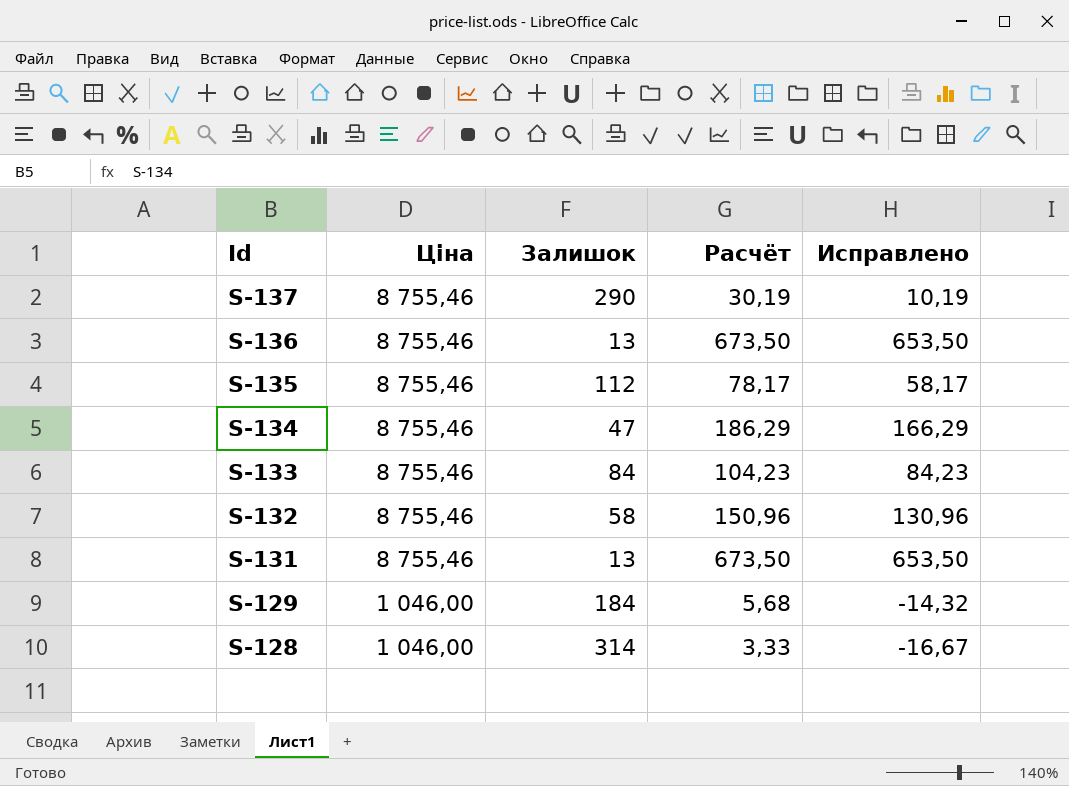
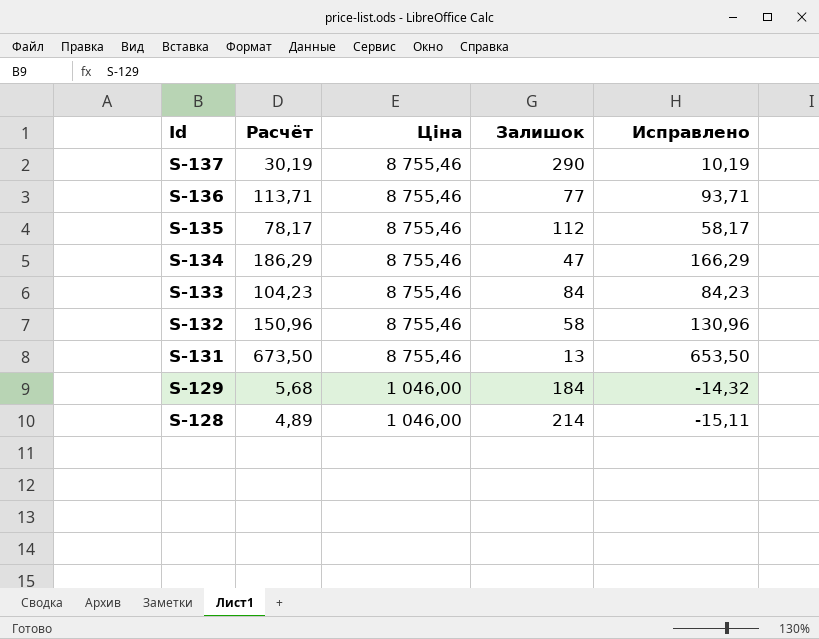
column Расчёт | position: 4 -> 2
S-136 | Расчёт: 673,50 -> 113,71
S-136 | Залишок: 13 -> 77
S-136 | Исправлено: 653,50 -> 93,71
S-128 | Расчёт: 3,33 -> 4,89
S-128 | Залишок: 314 -> 214
S-128 | Исправлено: -16,67 -> -15,11

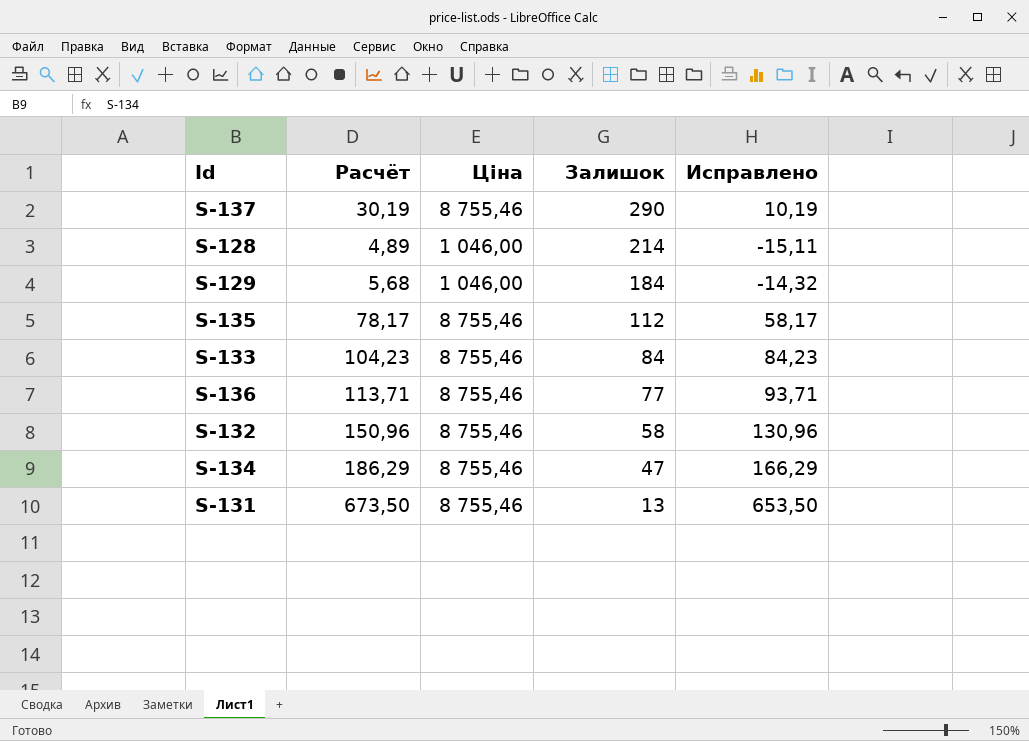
row order: Id descending -> Залишок descending

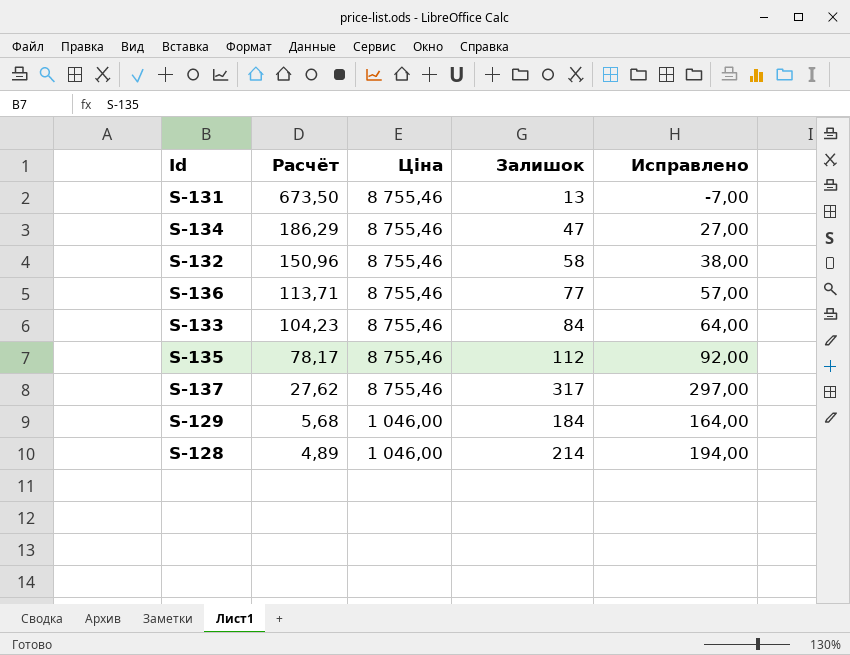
row order: Залишок descending -> Расчёт descending
column Исправлено | formula: [Расчёт] - 20 -> [Залишок] - 20
S-137 | Расчёт: 30,19 -> 27,62
S-137 | Залишок: 290 -> 317

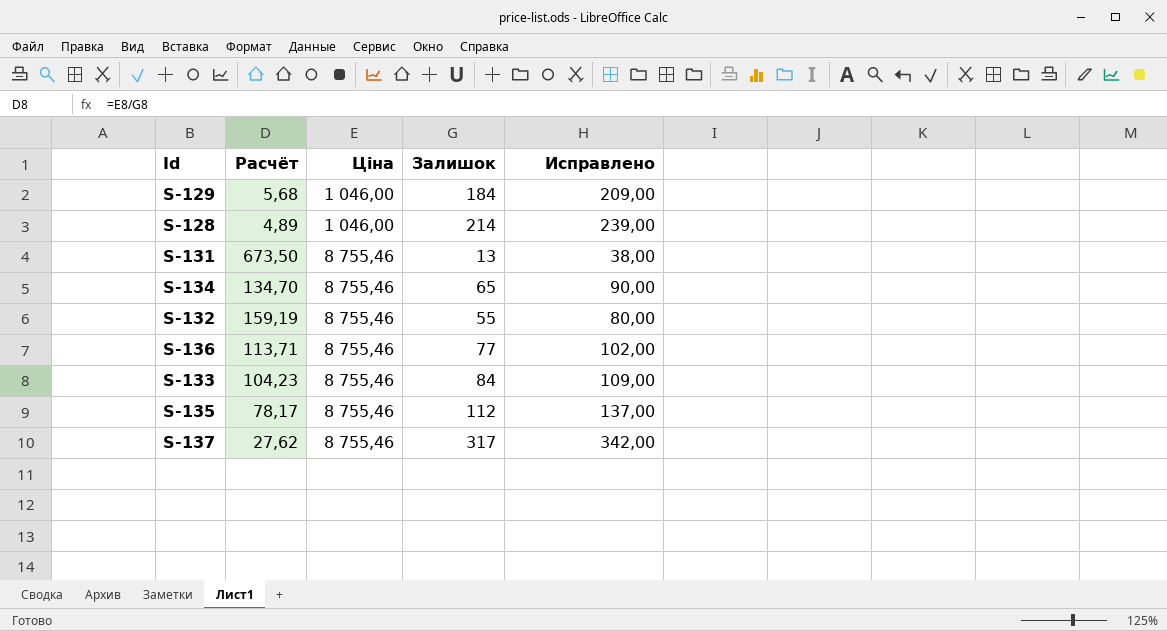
row order: Расчёт descending -> Ціна ascending
column Исправлено | formula: [Залишок] - 20 -> [Залишок] + 25
S-134 | Расчёт: 186,29 -> 134,70
S-134 | Залишок: 47 -> 65
S-132 | Расчёт: 150,96 -> 159,19
S-132 | Залишок: 58 -> 55

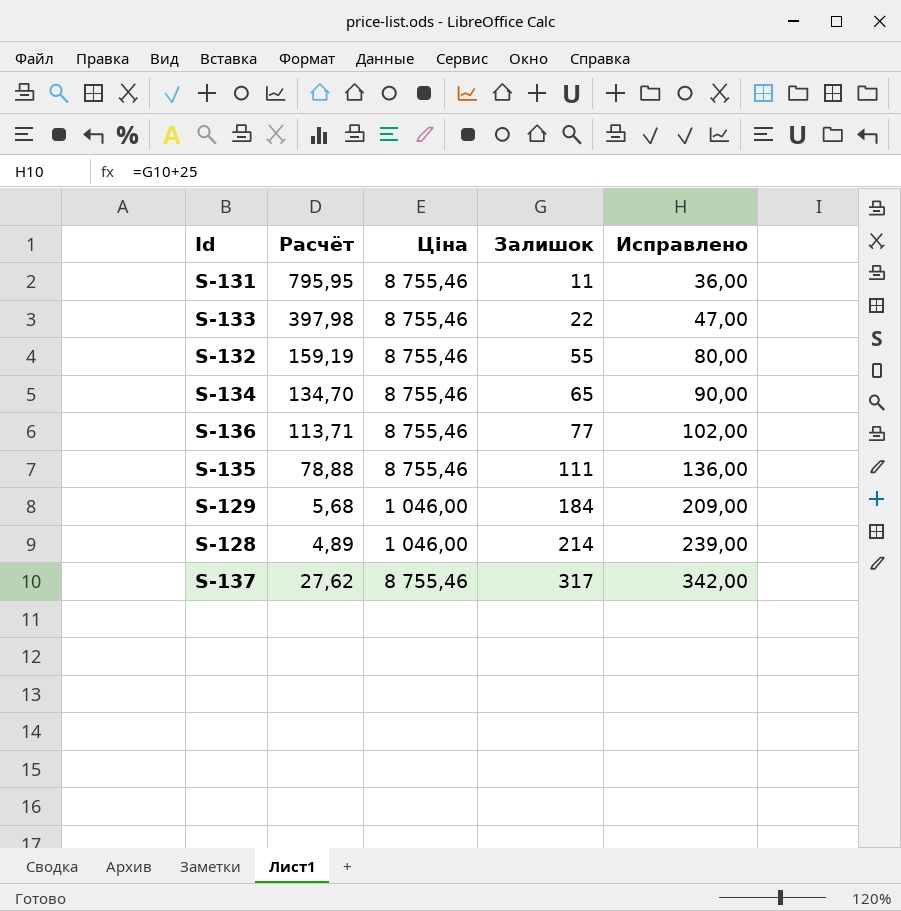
row order: Ціна ascending -> Залишок ascending
S-131 | Расчёт: 673,50 -> 795,95
S-131 | Залишок: 13 -> 11
S-131 | Исправлено: 38,00 -> 36,00
S-133 | Расчёт: 104,23 -> 397,98
S-133 | Залишок: 84 -> 22
S-133 | Исправлено: 109,00 -> 47,00
S-135 | Расчёт: 78,17 -> 78,88
S-135 | Залишок: 112 -> 111
S-135 | Исправлено: 137,00 -> 136,00

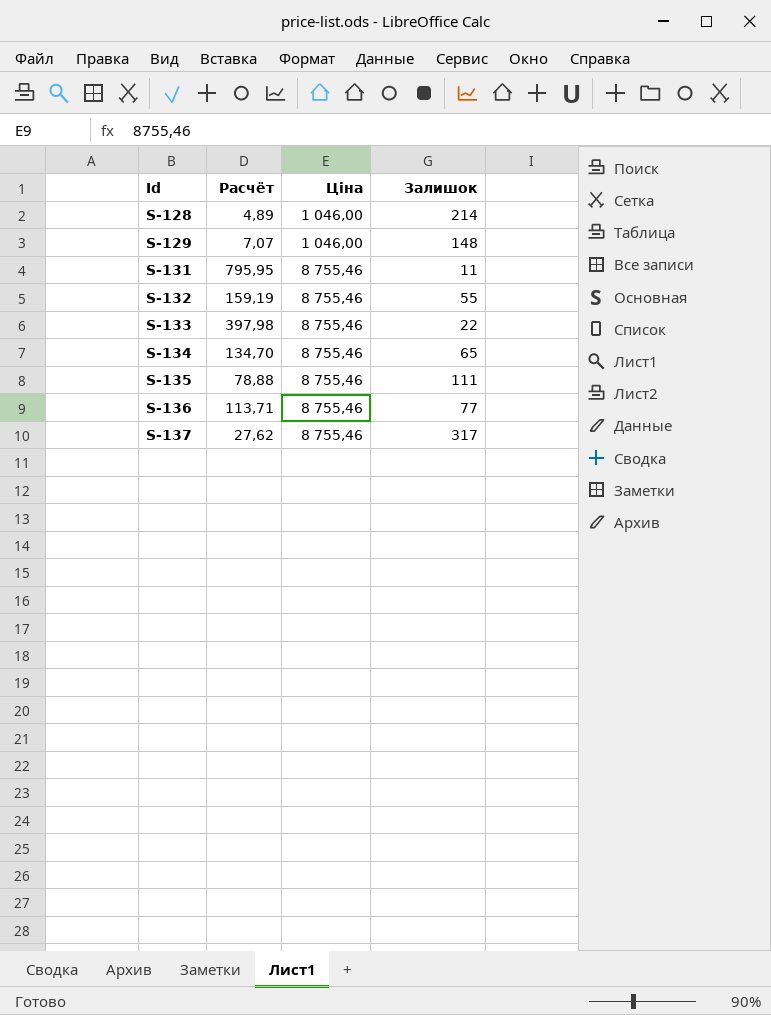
row order: Залишок ascending -> Id ascending
column Исправлено | formula: [Залишок] + 25 -> none
S-129 | Расчёт: 5,68 -> 7,07
S-129 | Залишок: 184 -> 148

